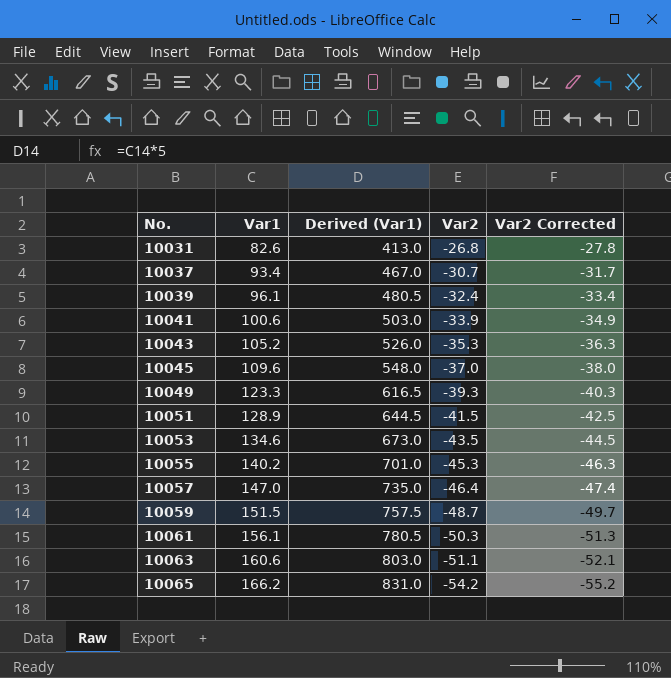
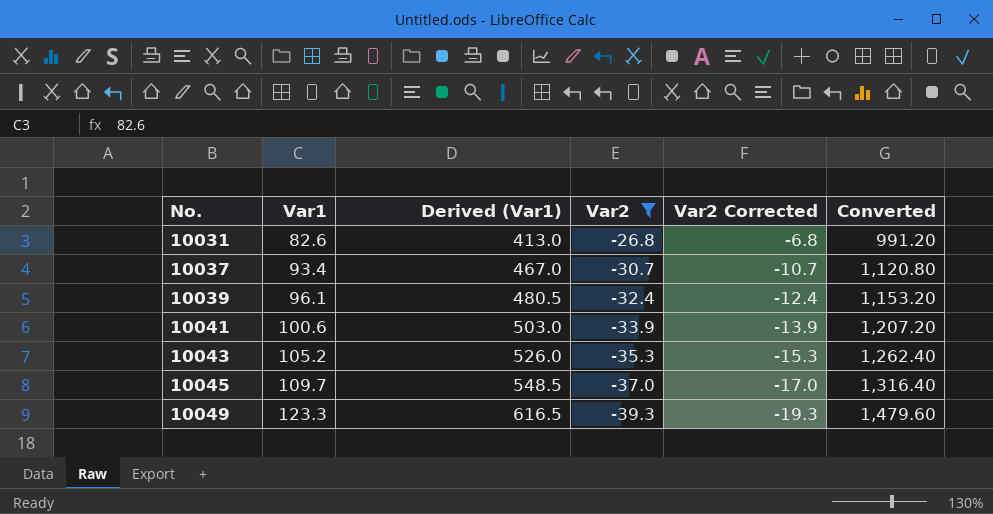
filter: none -> Var2 >= -39.3
column Var2 Corrected | formula: [Var2] - 1 -> [Var2] + 20
column Converted | formula: none -> [Var1] * 12
10045 | Var1: 109.6 -> 109.7
10045 | Derived (Var1): 548.0 -> 548.5

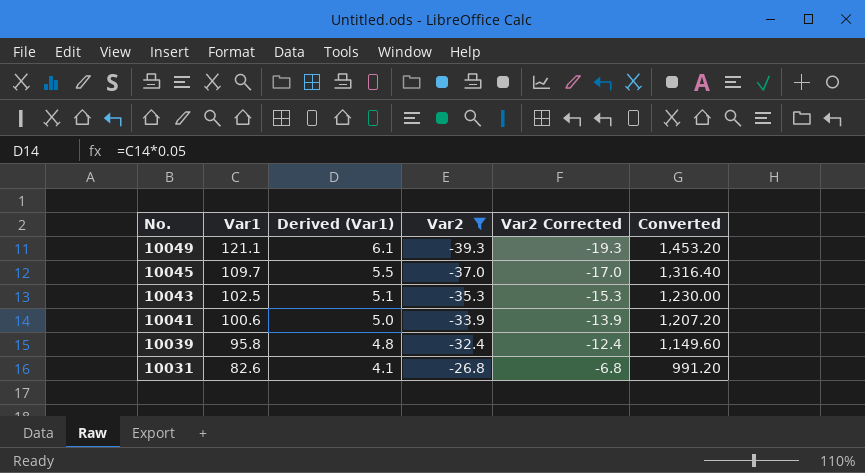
row order: No. ascending -> No. descending
column Derived (Var1) | formula: [Var1] * 5 -> [Var1] * 0.05
row 10037: 93.4 | 467.0 | -30.7 | -10.7 | 1,120.80 -> none
10049 | Var1: 123.3 -> 121.1
10049 | Converted: 1,479.60 -> 1,453.20
10043 | Var1: 105.2 -> 102.5
10043 | Converted: 1,262.40 -> 1,230.00
10039 | Var1: 96.1 -> 95.8
10039 | Converted: 1,153.20 -> 1,149.60

